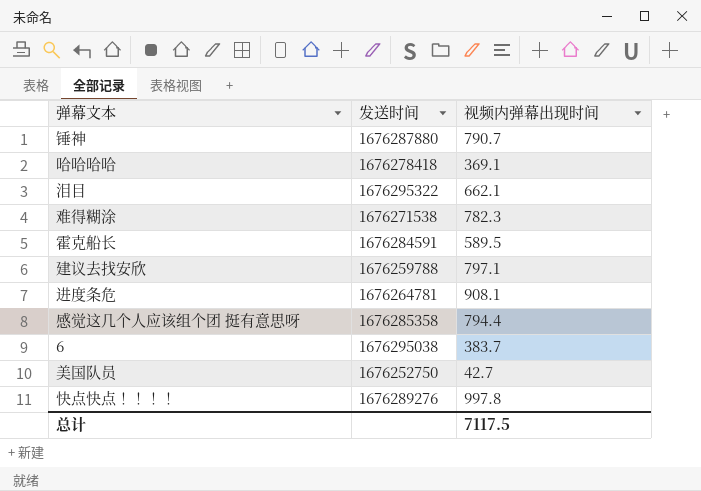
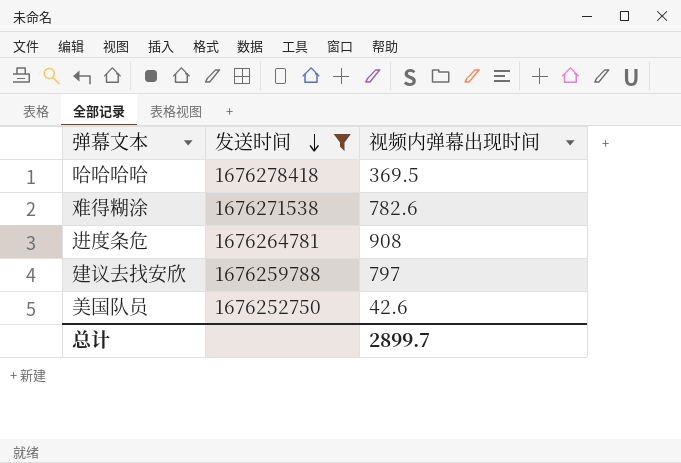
filter: none -> 发送时间 <= 1676278418
row order: none -> 发送时间 descending
哈哈哈哈 | 视频内弹幕出现时间: 369.1 -> 369.5
难得糊涂 | 视频内弹幕出现时间: 782.3 -> 782.6
进度条危 | 视频内弹幕出现时间: 908.1 -> 908
建议去找安欣 | 视频内弹幕出现时间: 797.1 -> 797
美国队员 | 视频内弹幕出现时间: 42.7 -> 42.6
总计 | 视频内弹幕出现时间: 7117.5 -> 2899.7

